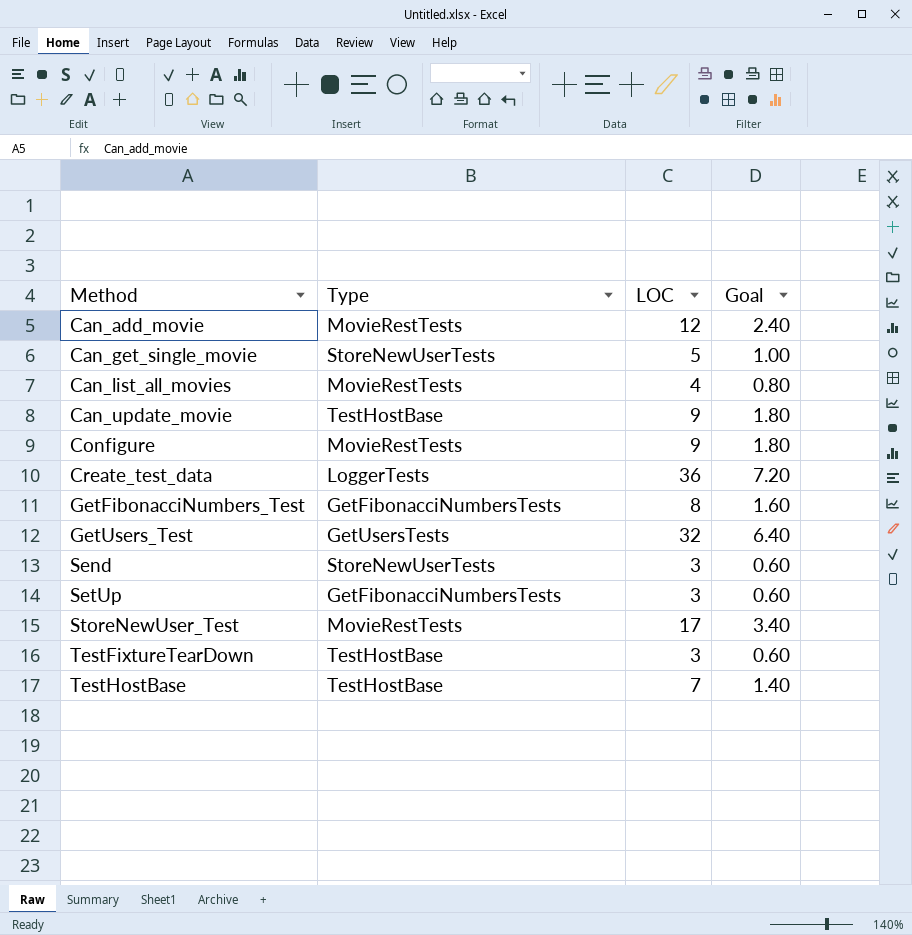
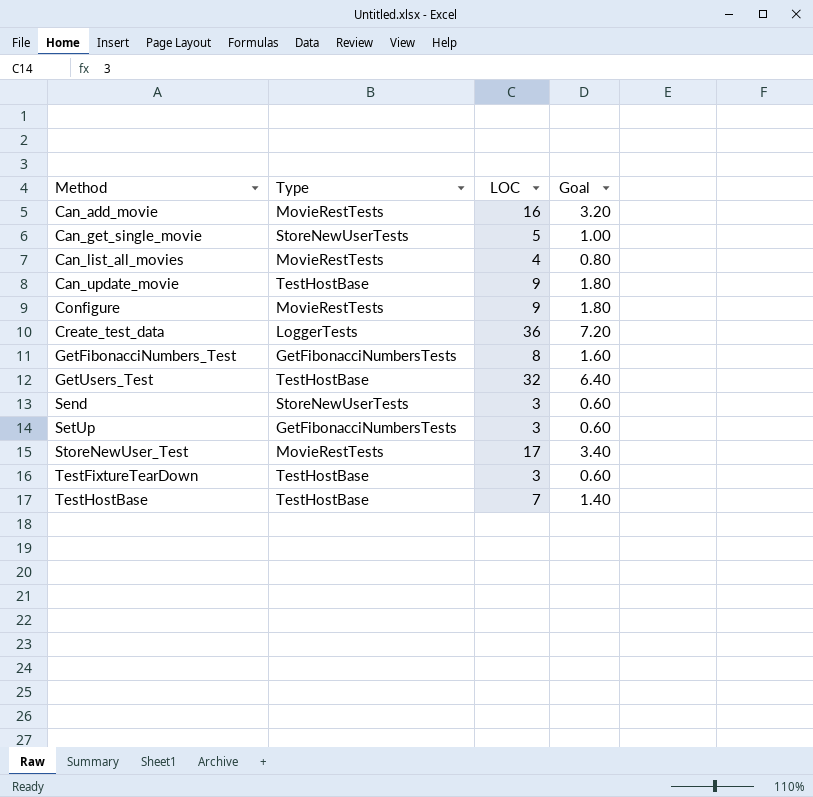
Can_add_movie | LOC: 12 -> 16
Can_add_movie | Goal: 2.40 -> 3.20
GetUsers_Test | Type: GetUsersTests -> TestHostBase

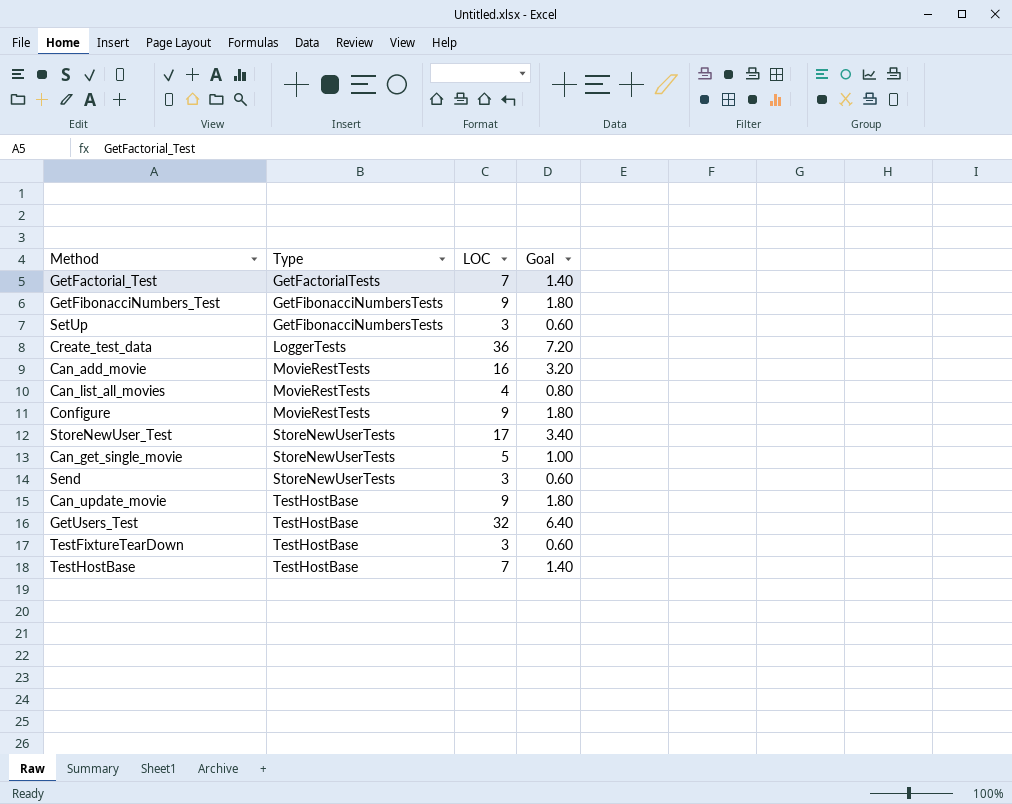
row order: Method ascending -> Type ascending
row GetFactorial_Test: none -> GetFactorialTests | 7 | 1.40
GetFibonacciNumbers_Test | LOC: 8 -> 9
GetFibonacciNumbers_Test | Goal: 1.60 -> 1.80
StoreNewUser_Test | Type: MovieRestTests -> StoreNewUserTests

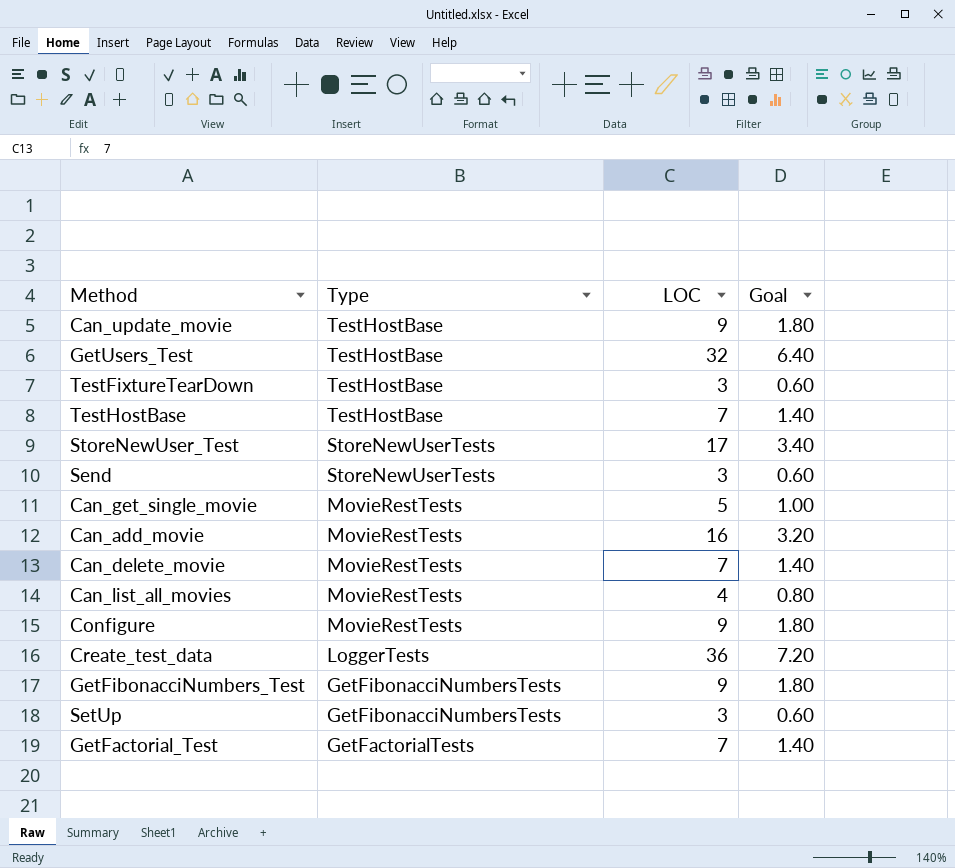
row order: Type ascending -> Type descending
Can_get_single_movie | Type: StoreNewUserTests -> MovieRestTests
row Can_delete_movie: none -> MovieRestTests | 7 | 1.40

